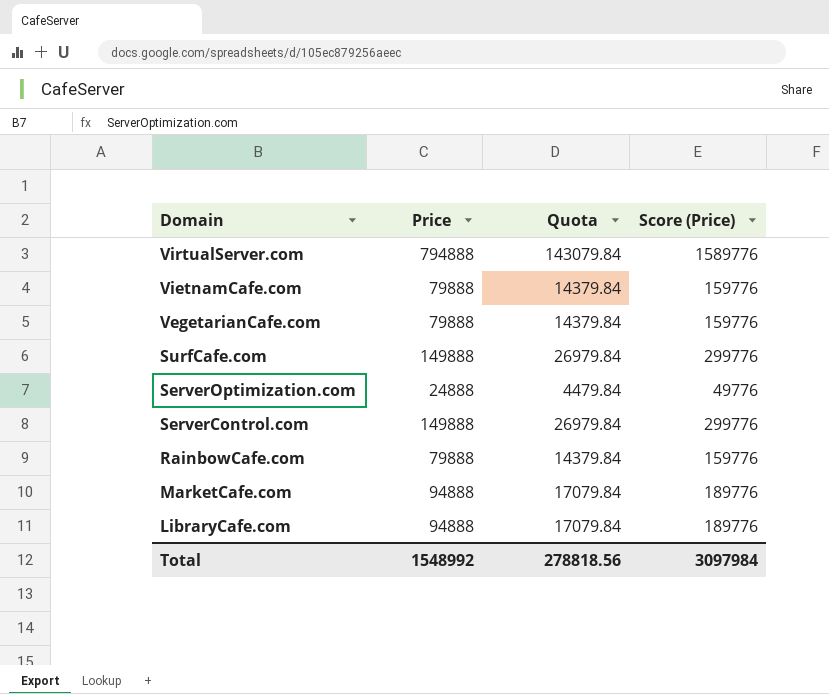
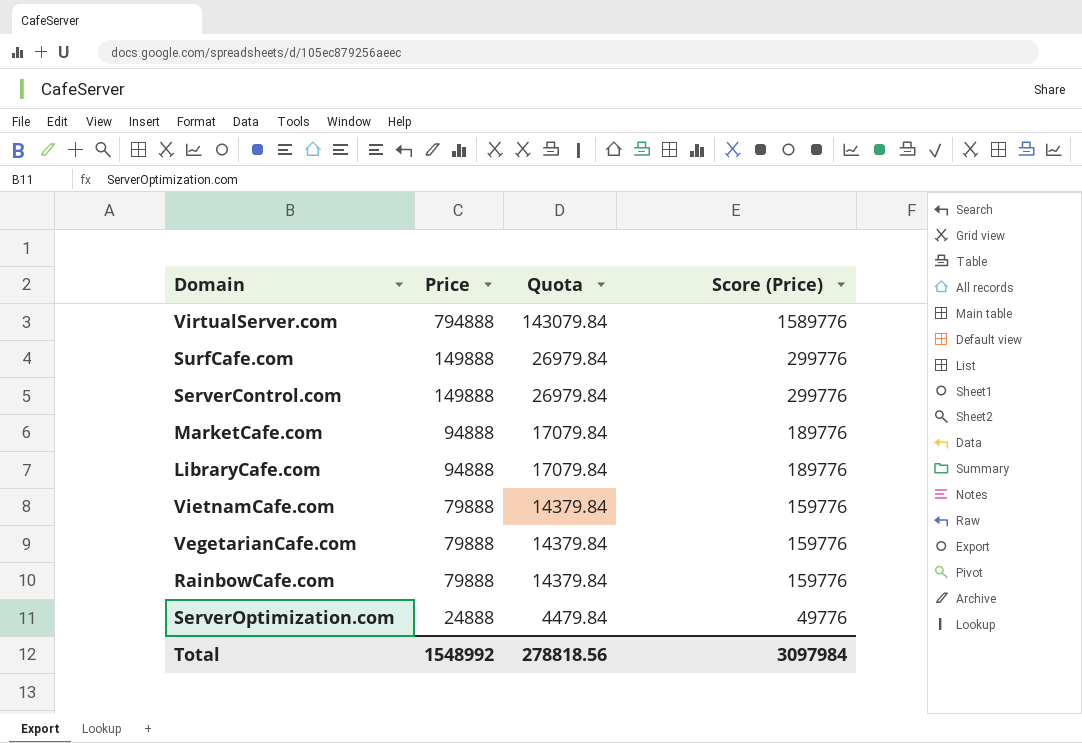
row order: Domain descending -> Price descending

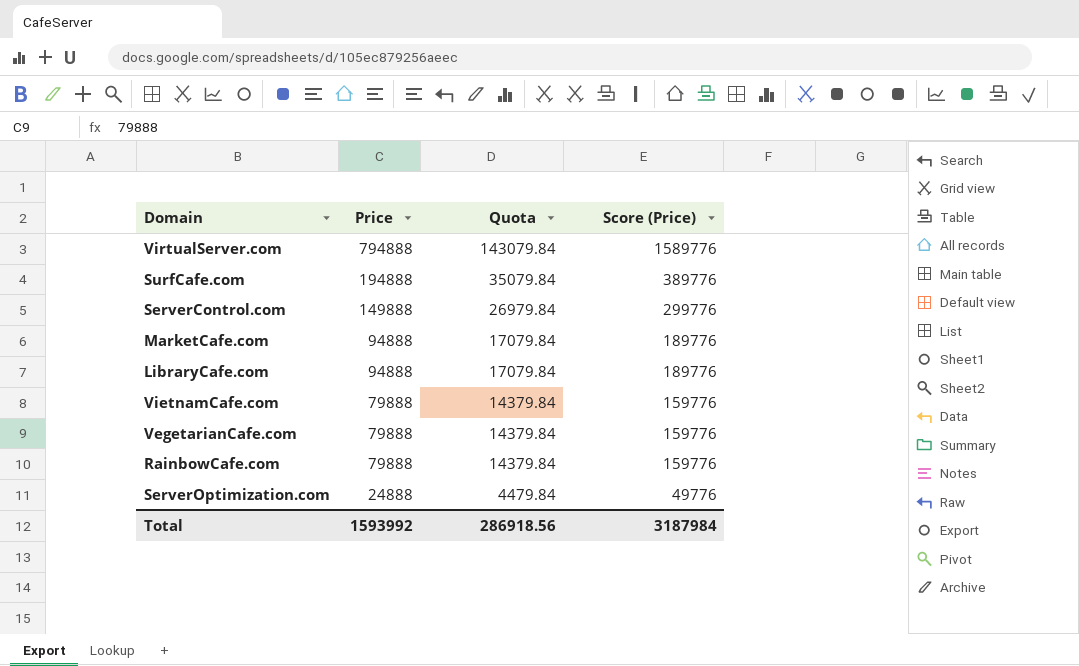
SurfCafe.com | Price: 149888 -> 194888
SurfCafe.com | Quota: 26979.84 -> 35079.84
SurfCafe.com | Score (Price): 299776 -> 389776
Total | Price: 1548992 -> 1593992
Total | Quota: 278818.56 -> 286918.56
Total | Score (Price): 3097984 -> 3187984

